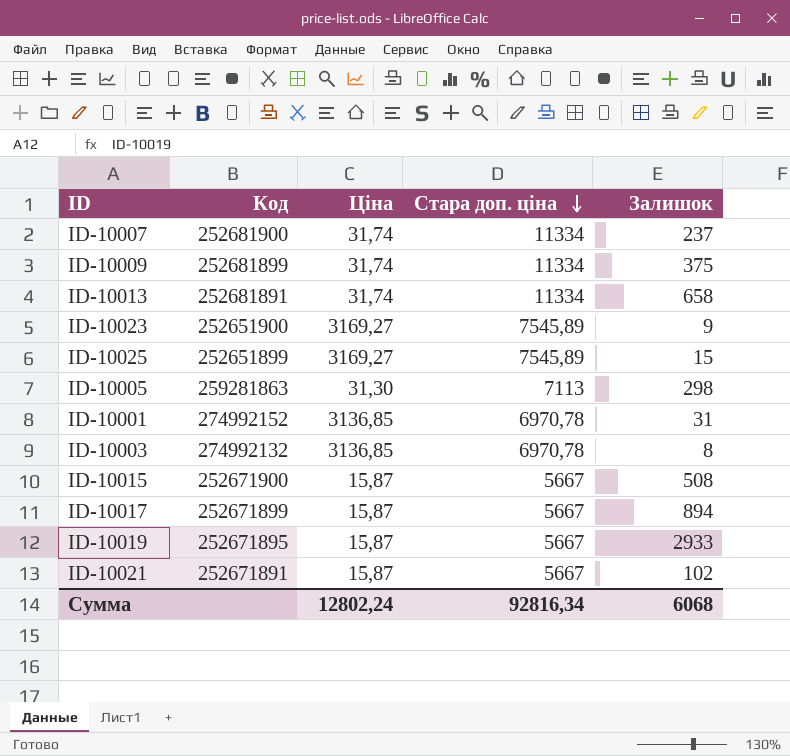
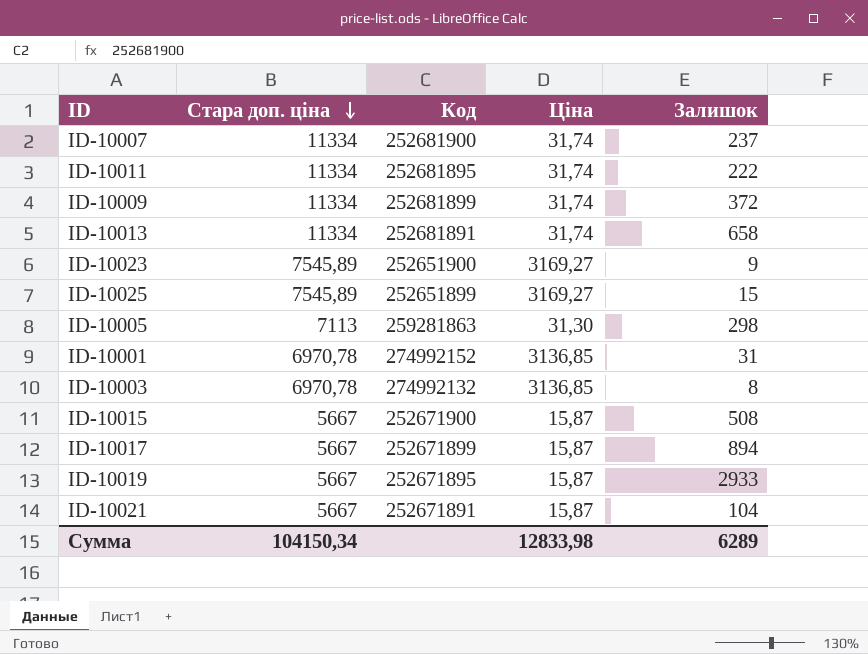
column Стара доп. ціна | position: 4 -> 2
row ID-10011: none -> 11334 | 252681895 | 31,74 | 222
ID-10009 | Залишок: 375 -> 372
ID-10021 | Залишок: 102 -> 104
Сумма | Стара доп. ціна: 92816,34 -> 104150,34
Сумма | Ціна: 12802,24 -> 12833,98
Сумма | Залишок: 6068 -> 6289

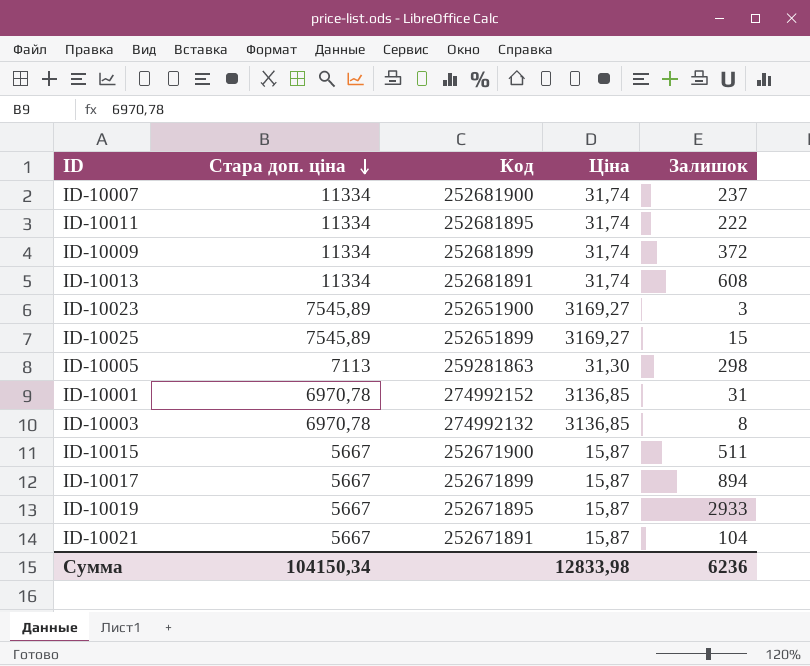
ID-10013 | Залишок: 658 -> 608
ID-10023 | Залишок: 9 -> 3
ID-10015 | Залишок: 508 -> 511
Сумма | Залишок: 6289 -> 6236

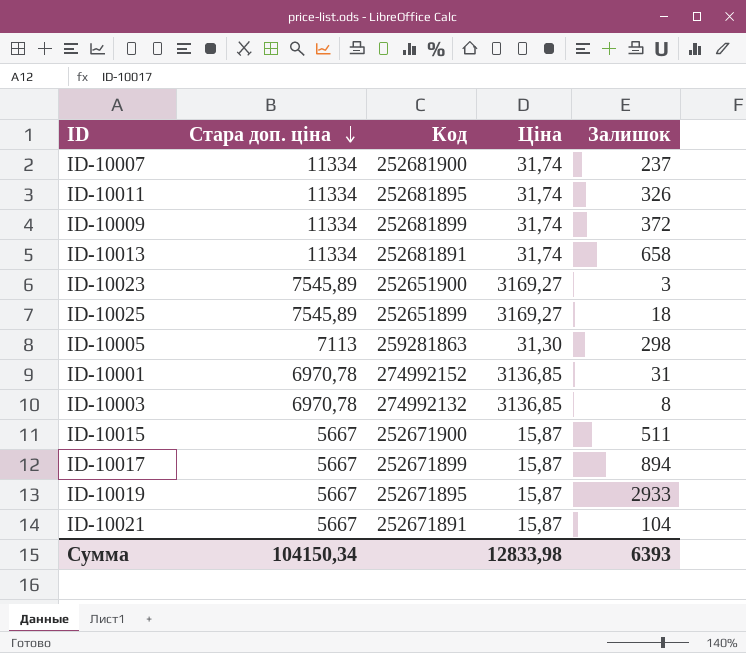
ID-10011 | Залишок: 222 -> 326
ID-10013 | Залишок: 608 -> 658
ID-10025 | Залишок: 15 -> 18
Сумма | Залишок: 6236 -> 6393

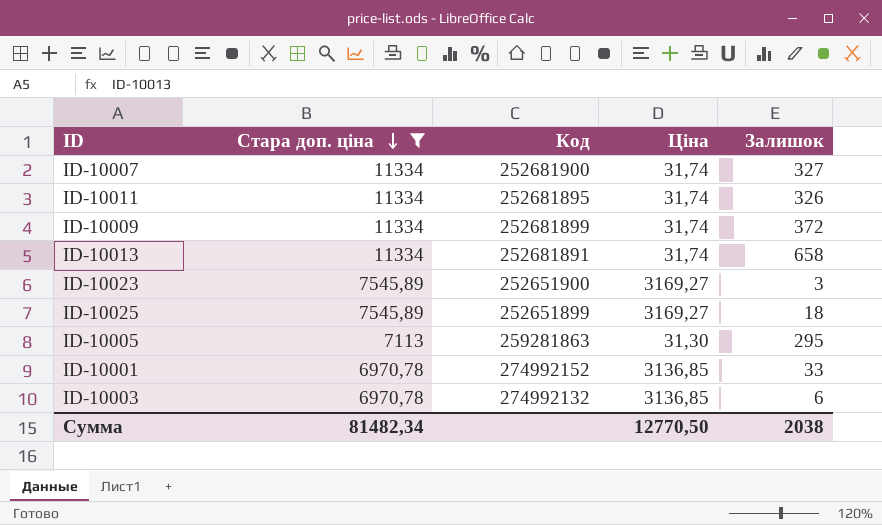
filter: none -> Стара доп. ціна != 5667
ID-10007 | Залишок: 237 -> 327
ID-10005 | Залишок: 298 -> 295
ID-10001 | Залишок: 31 -> 33
ID-10003 | Залишок: 8 -> 6
Сумма | Стара доп. ціна: 104150,34 -> 81482,34
Сумма | Ціна: 12833,98 -> 12770,50
Сумма | Залишок: 6393 -> 2038

